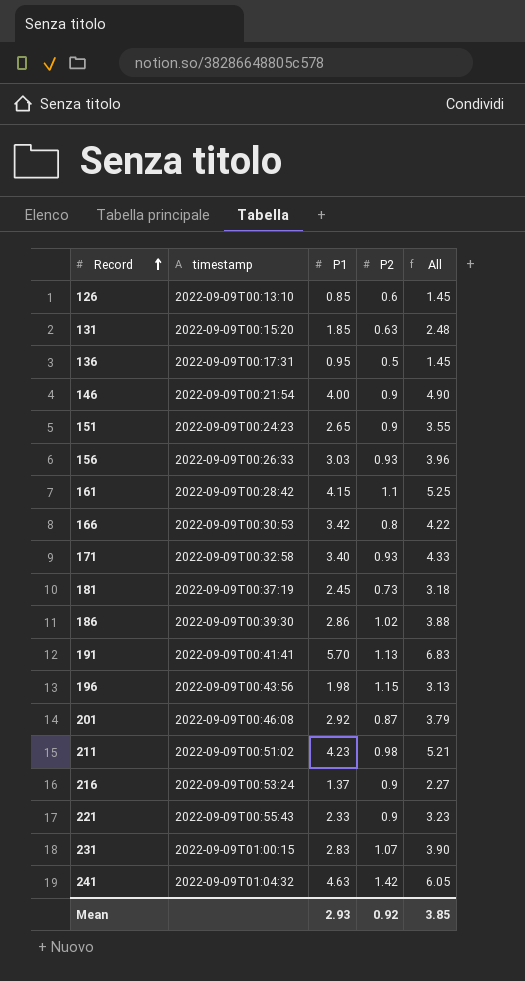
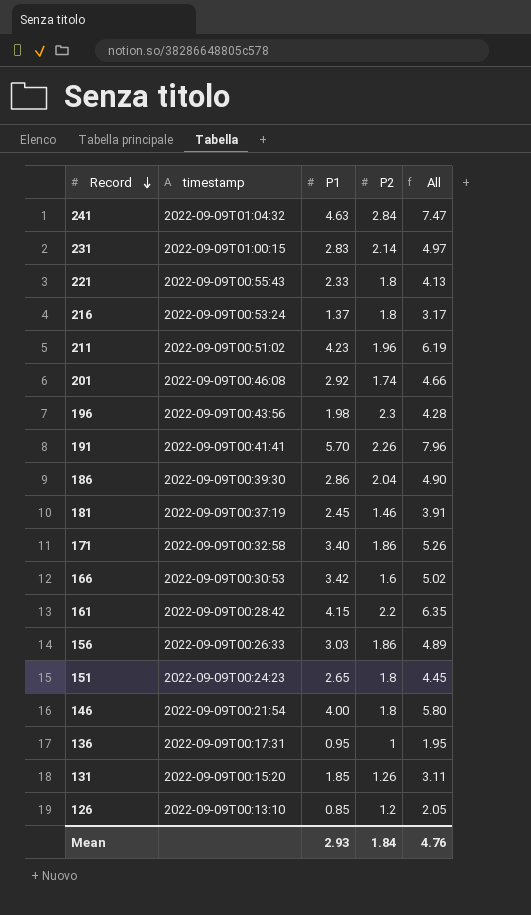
row order: Record ascending -> Record descending
241 | P2: 1.42 -> 2.84
241 | All: 6.05 -> 7.47
231 | P2: 1.07 -> 2.14
231 | All: 3.90 -> 4.97
221 | P2: 0.9 -> 1.8
221 | All: 3.23 -> 4.13
216 | P2: 0.9 -> 1.8
216 | All: 2.27 -> 3.17
211 | P2: 0.98 -> 1.96
211 | All: 5.21 -> 6.19
201 | P2: 0.87 -> 1.74
201 | All: 3.79 -> 4.66
196 | P2: 1.15 -> 2.3
196 | All: 3.13 -> 4.28
191 | P2: 1.13 -> 2.26
191 | All: 6.83 -> 7.96
186 | P2: 1.02 -> 2.04
186 | All: 3.88 -> 4.90
181 | P2: 0.73 -> 1.46
181 | All: 3.18 -> 3.91
171 | P2: 0.93 -> 1.86
171 | All: 4.33 -> 5.26
166 | P2: 0.8 -> 1.6
166 | All: 4.22 -> 5.02
161 | P2: 1.1 -> 2.2
161 | All: 5.25 -> 6.35
156 | P2: 0.93 -> 1.86
156 | All: 3.96 -> 4.89
151 | P2: 0.9 -> 1.8
151 | All: 3.55 -> 4.45
146 | P2: 0.9 -> 1.8
146 | All: 4.90 -> 5.80
136 | P2: 0.5 -> 1
136 | All: 1.45 -> 1.95
131 | P2: 0.63 -> 1.26
131 | All: 2.48 -> 3.11
126 | P2: 0.6 -> 1.2
126 | All: 1.45 -> 2.05
Mean | P2: 0.92 -> 1.84
Mean | All: 3.85 -> 4.76

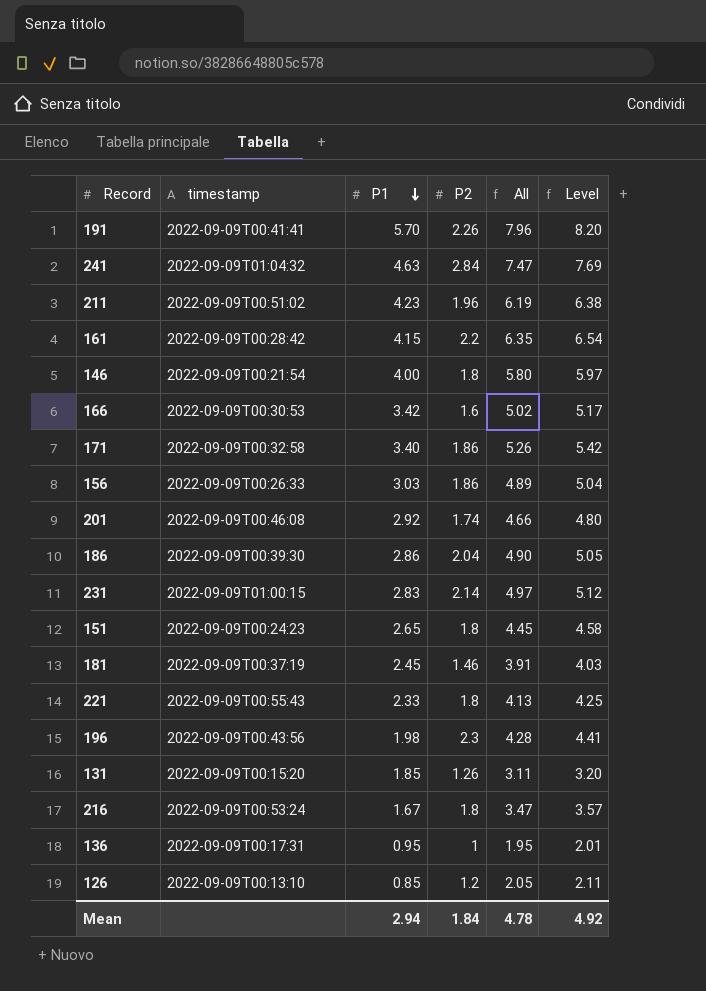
row order: Record descending -> P1 descending
column Level | formula: none -> [All] * 1.03
216 | P1: 1.37 -> 1.67
216 | All: 3.17 -> 3.47
Mean | P1: 2.93 -> 2.94
Mean | All: 4.76 -> 4.78

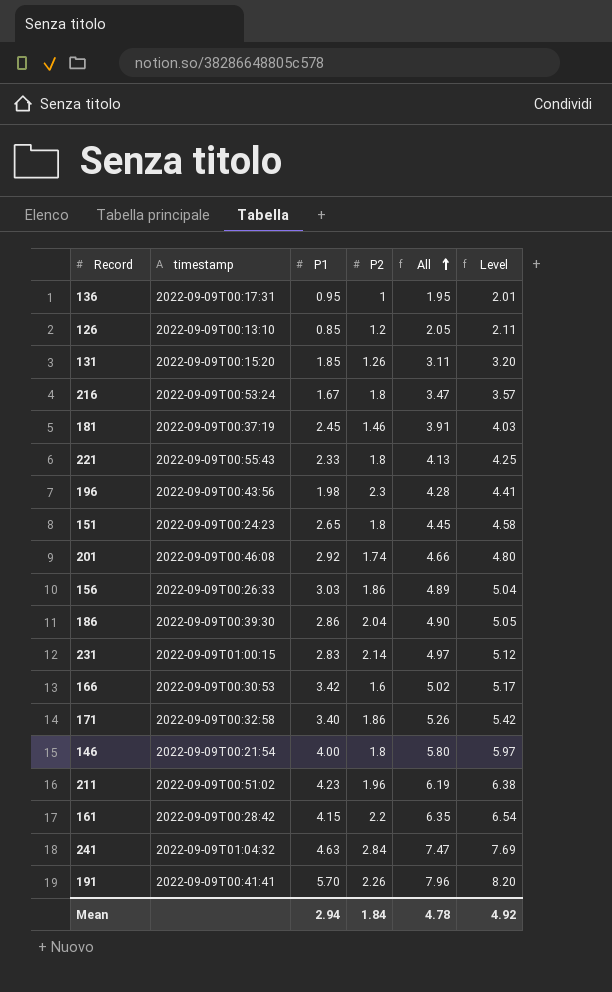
row order: P1 descending -> All ascending

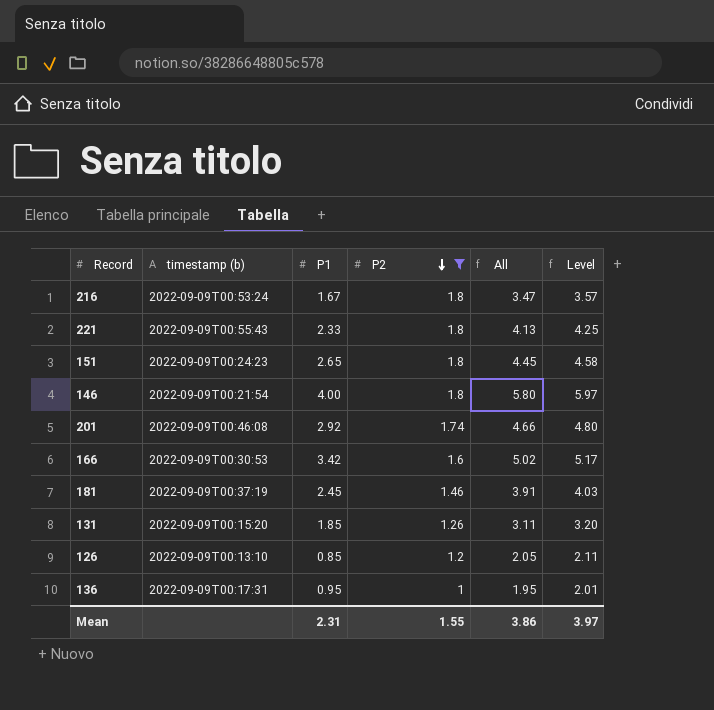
filter: none -> P2 <= 1.8
row order: All ascending -> P2 descending
column name: timestamp -> timestamp (b)
Mean | P1: 2.94 -> 2.31
Mean | P2: 1.84 -> 1.55
Mean | All: 4.78 -> 3.86
Mean | Level: 4.92 -> 3.97

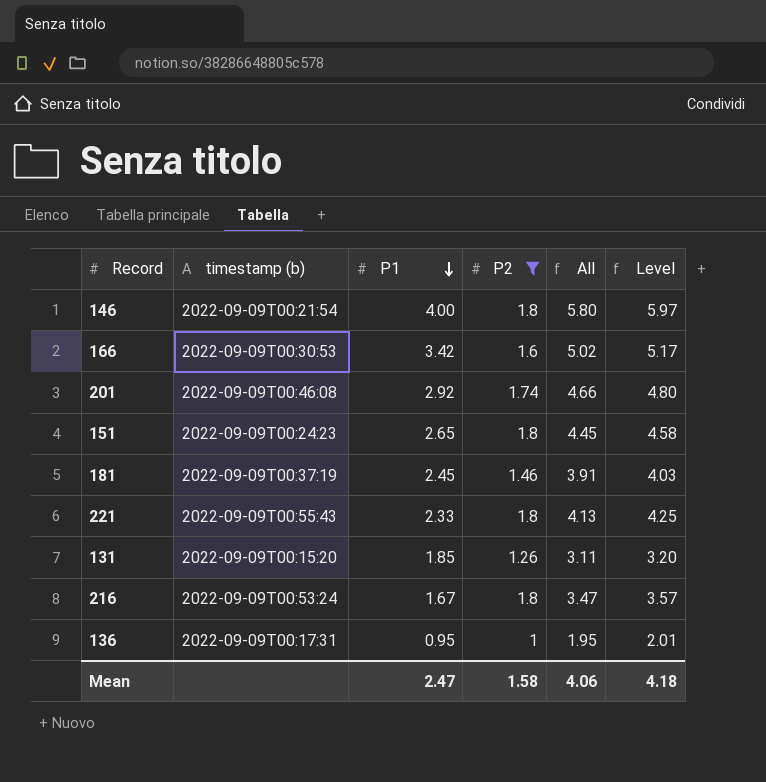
row order: P2 descending -> P1 descending
row 126: 2022-09-09T00:13:10 | 0.85 | 1.2 | 2.05 | 2.11 -> none
Mean | P1: 2.31 -> 2.47
Mean | P2: 1.55 -> 1.58
Mean | All: 3.86 -> 4.06
Mean | Level: 3.97 -> 4.18

